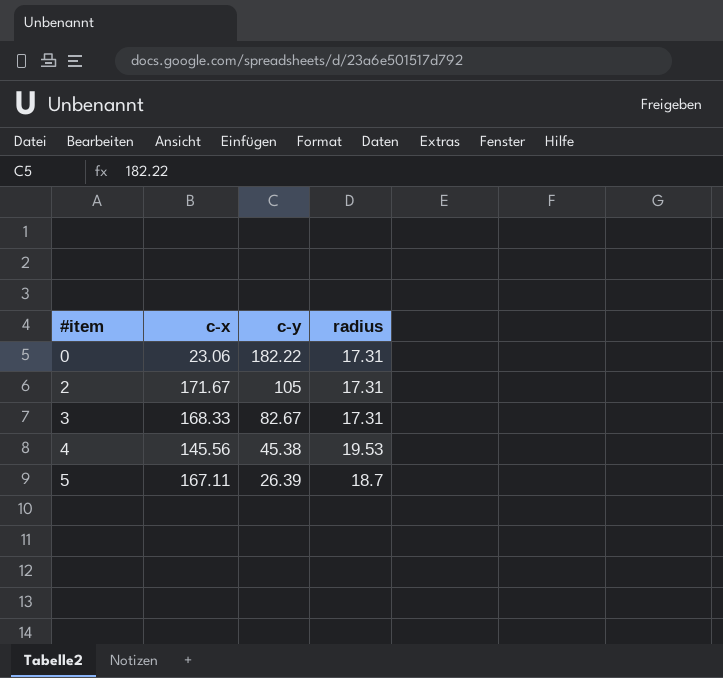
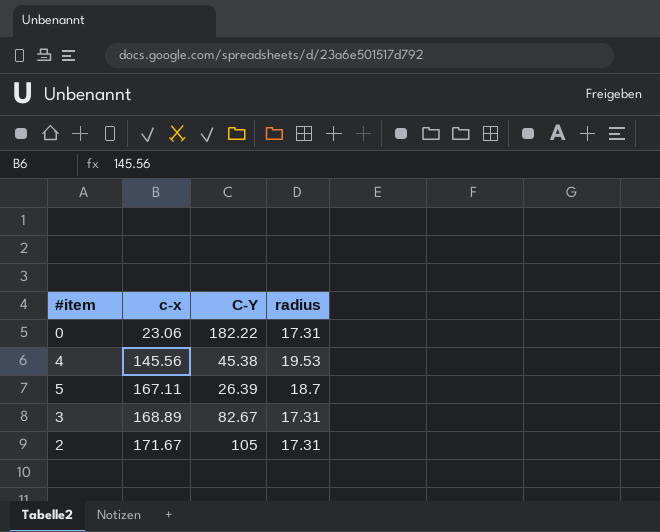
row order: #item ascending -> c-x ascending
column name: c-y -> C-Y
3 | c-x: 168.33 -> 168.89

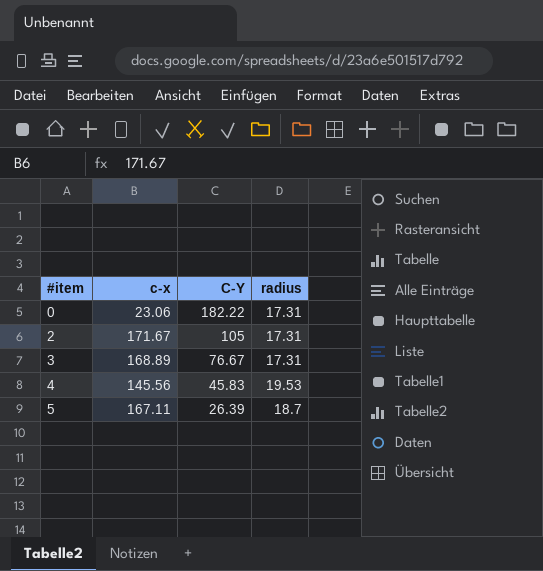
row order: c-x ascending -> #item ascending
3 | C-Y: 82.67 -> 76.67
4 | C-Y: 45.38 -> 45.83

